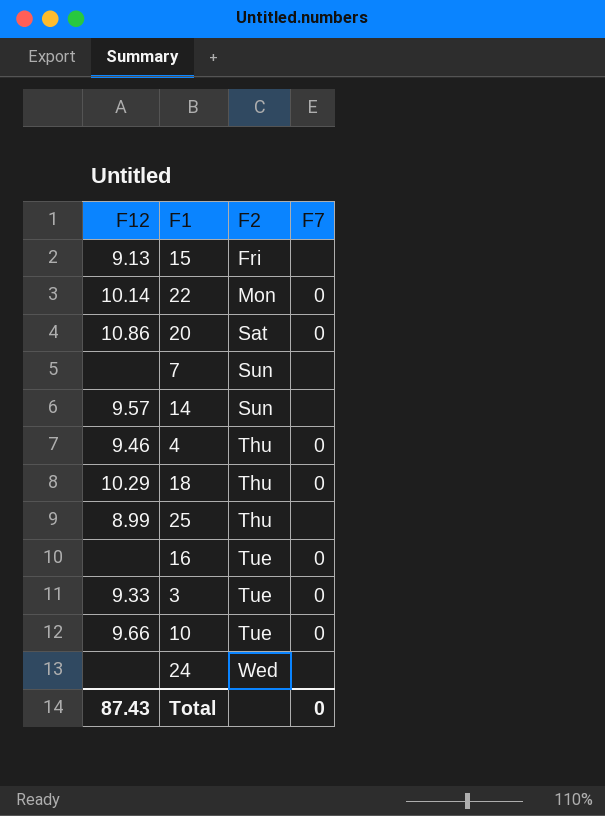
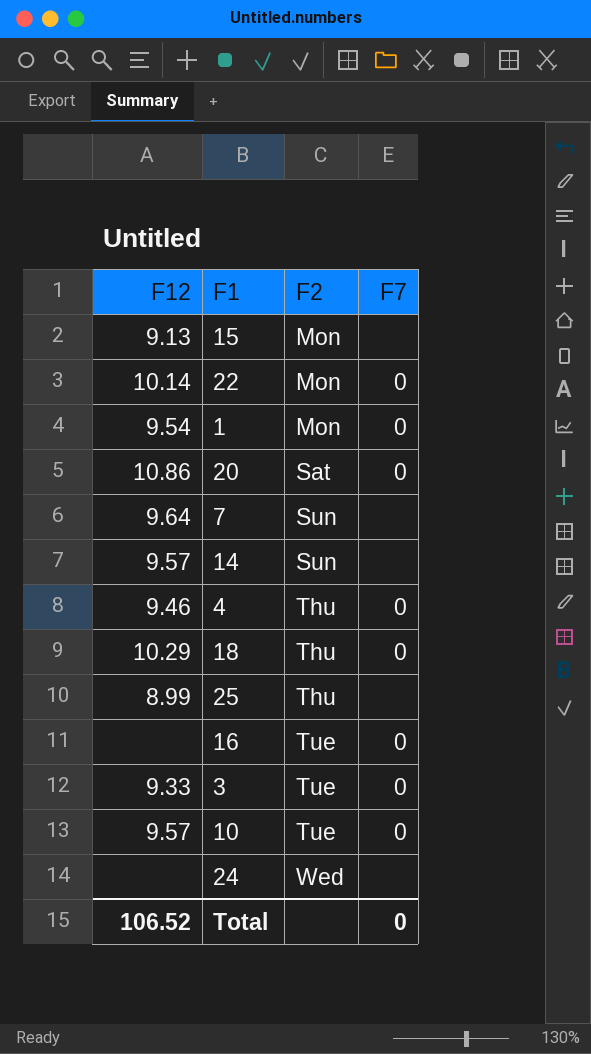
15 | F2: Fri -> Mon
row 1: none -> 9.54 | Mon | 0
7 | F12: none -> 9.64
10 | F12: 9.66 -> 9.57
Total | F12: 87.43 -> 106.52

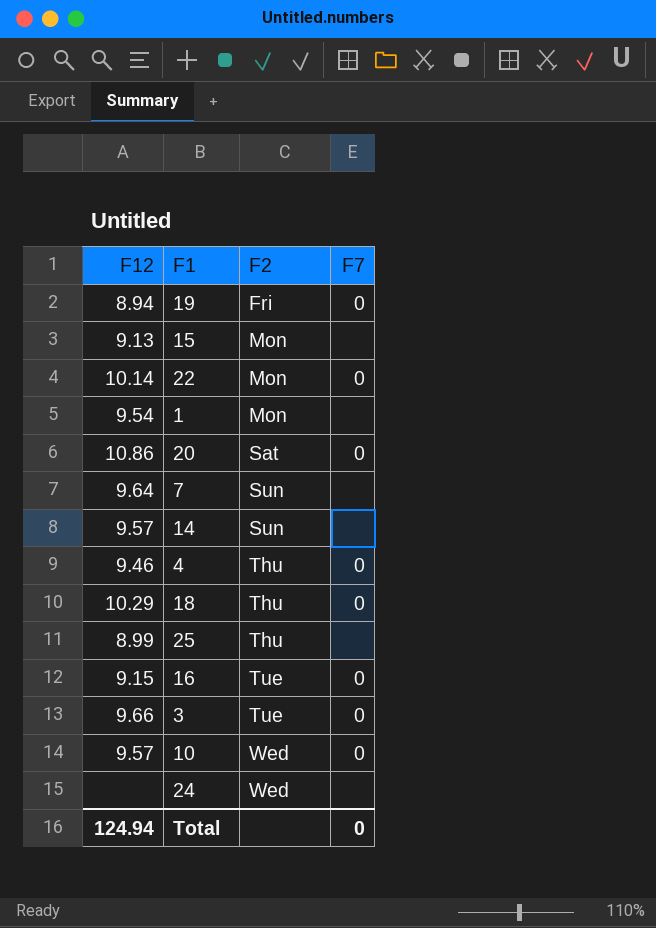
row 19: none -> 8.94 | Fri | 0
1 | F7: 0 -> none
16 | F12: none -> 9.15
3 | F12: 9.33 -> 9.66
10 | F2: Tue -> Wed
Total | F12: 106.52 -> 124.94

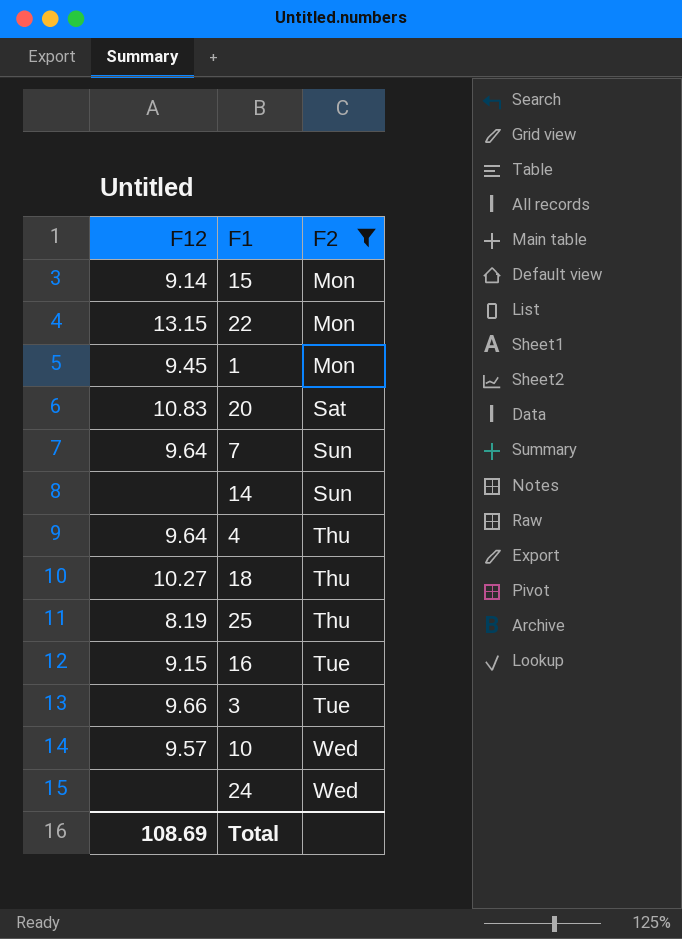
filter: none -> F2 != Fri
column F7 | position: 4 -> none
15 | F12: 9.13 -> 9.14
22 | F12: 10.14 -> 13.15
1 | F12: 9.54 -> 9.45
20 | F12: 10.86 -> 10.83
14 | F12: 9.57 -> none
4 | F12: 9.46 -> 9.64
18 | F12: 10.29 -> 10.27
25 | F12: 8.99 -> 8.19
Total | F12: 124.94 -> 108.69

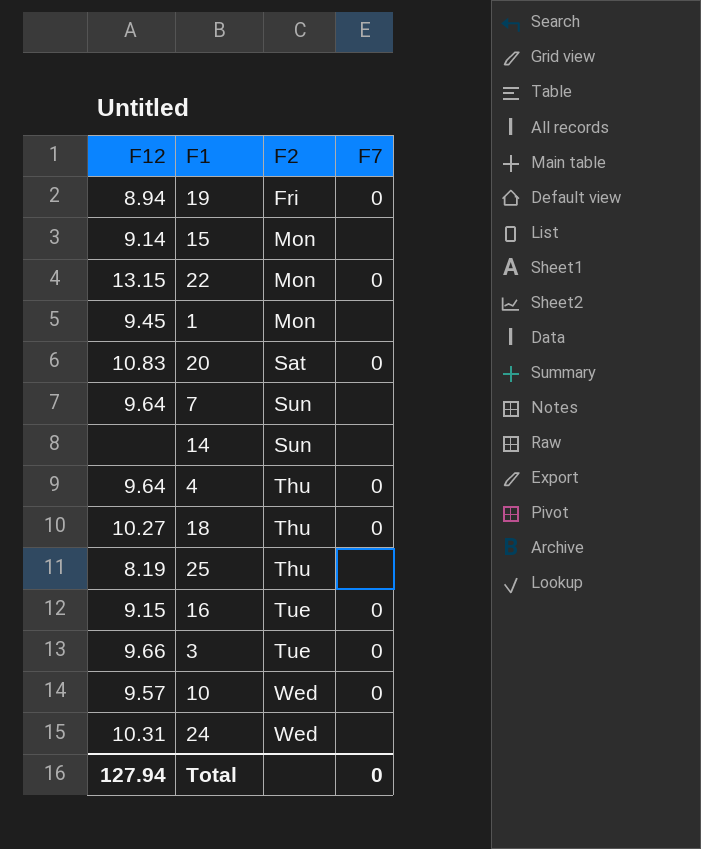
filter: F2 != Fri -> none
column F7 | position: none -> 4
24 | F12: none -> 10.31
Total | F12: 108.69 -> 127.94

